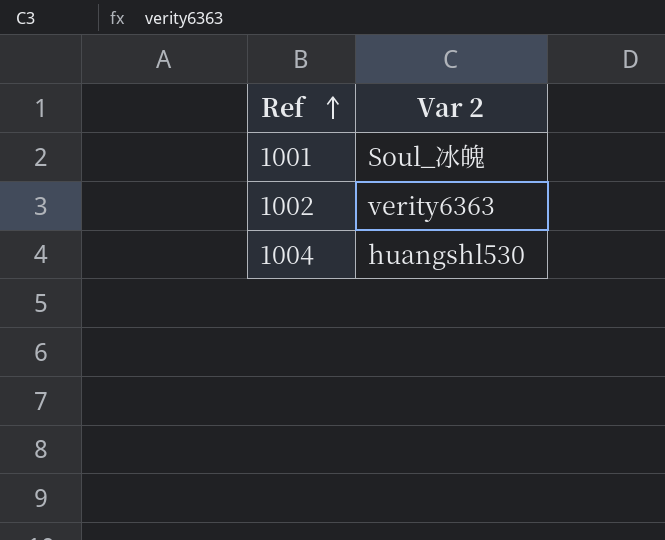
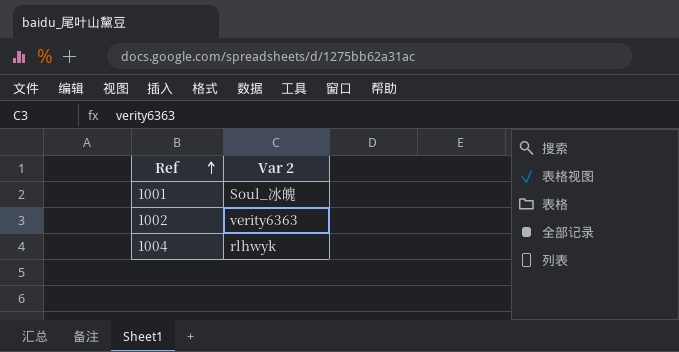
1004 | Var 2: huangshl530 -> rlhwyk

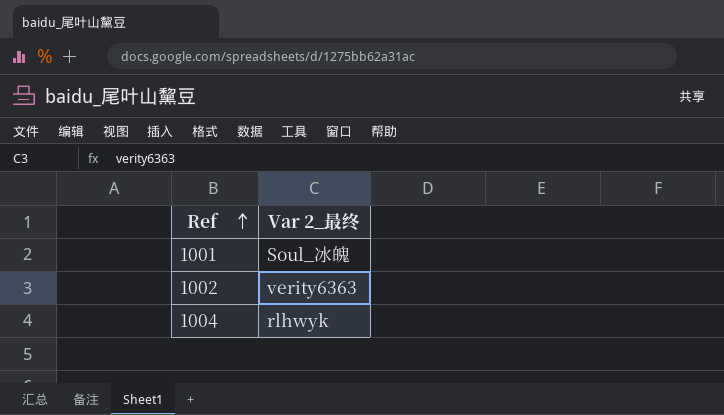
column name: Var 2 -> Var 2_最终

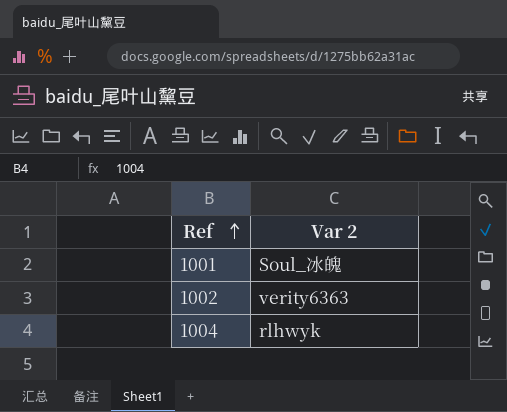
column name: Var 2_最终 -> Var 2

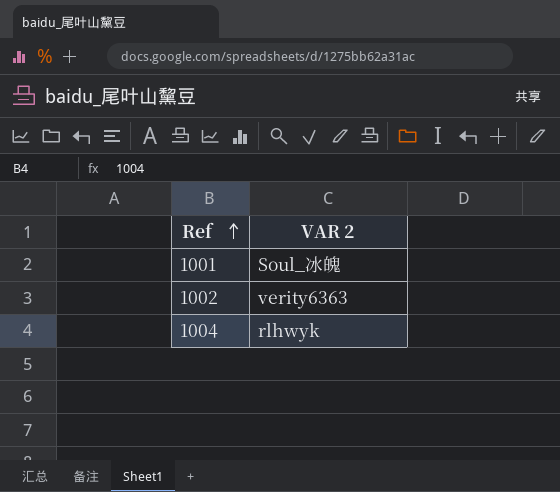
column name: Var 2 -> VAR 2

